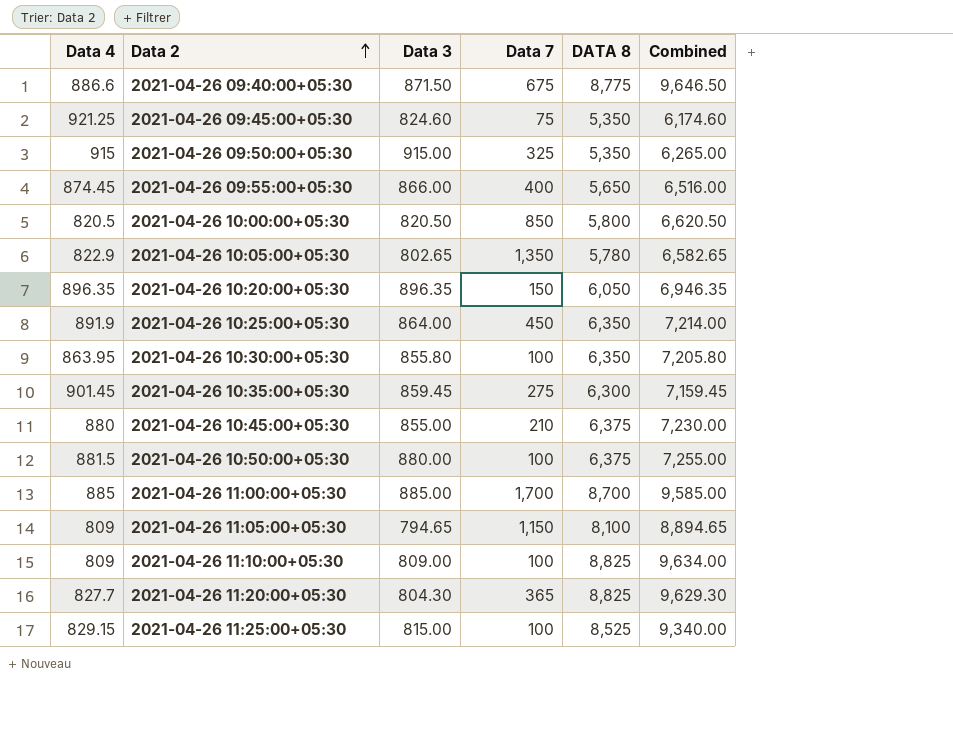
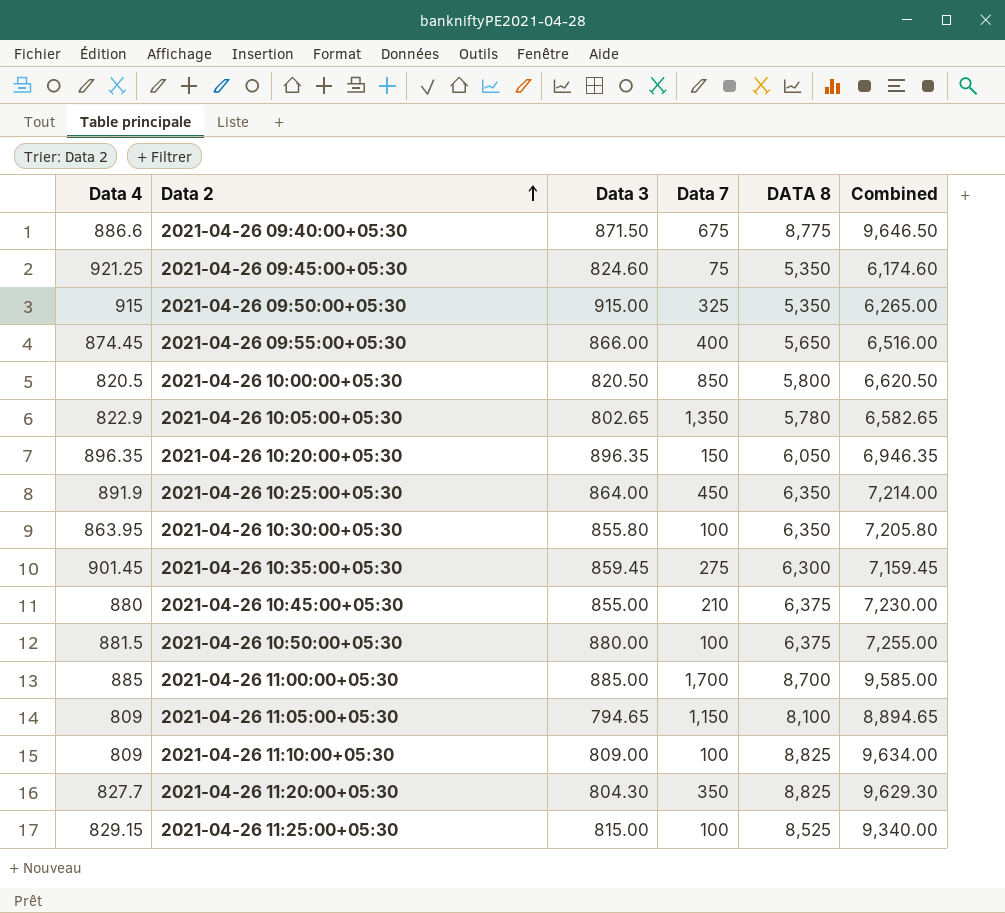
2021-04-26 11:20:00+05:30 | Data 7: 365 -> 350

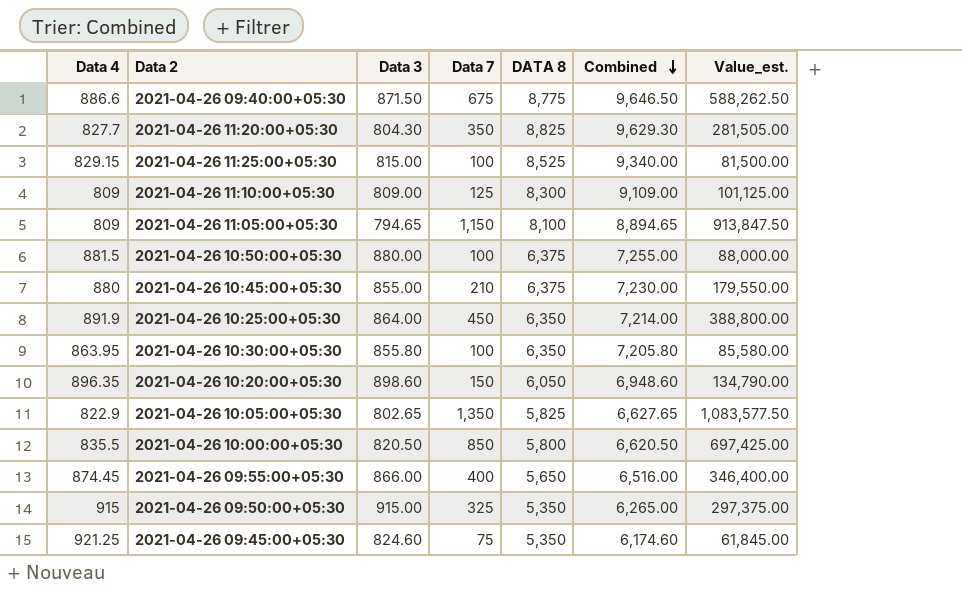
row order: Data 2 ascending -> Combined descending
column Value_est. | formula: none -> [Data 3] * [Data 7]
row 2021-04-26 10:35:00+05:30: 901.45 | 859.45 | 275 | 6,300 | 7,159.45 -> none
row 2021-04-26 11:00:00+05:30: 885 | 885.00 | 1,700 | 8,700 | 9,585.00 -> none
2021-04-26 11:10:00+05:30 | Data 7: 100 -> 125
2021-04-26 11:10:00+05:30 | DATA 8: 8,825 -> 8,300
2021-04-26 11:10:00+05:30 | Combined: 9,634.00 -> 9,109.00
2021-04-26 10:20:00+05:30 | Data 3: 896.35 -> 898.60
2021-04-26 10:20:00+05:30 | Combined: 6,946.35 -> 6,948.60
2021-04-26 10:05:00+05:30 | DATA 8: 5,780 -> 5,825
2021-04-26 10:05:00+05:30 | Combined: 6,582.65 -> 6,627.65
2021-04-26 10:00:00+05:30 | Data 4: 820.5 -> 835.5

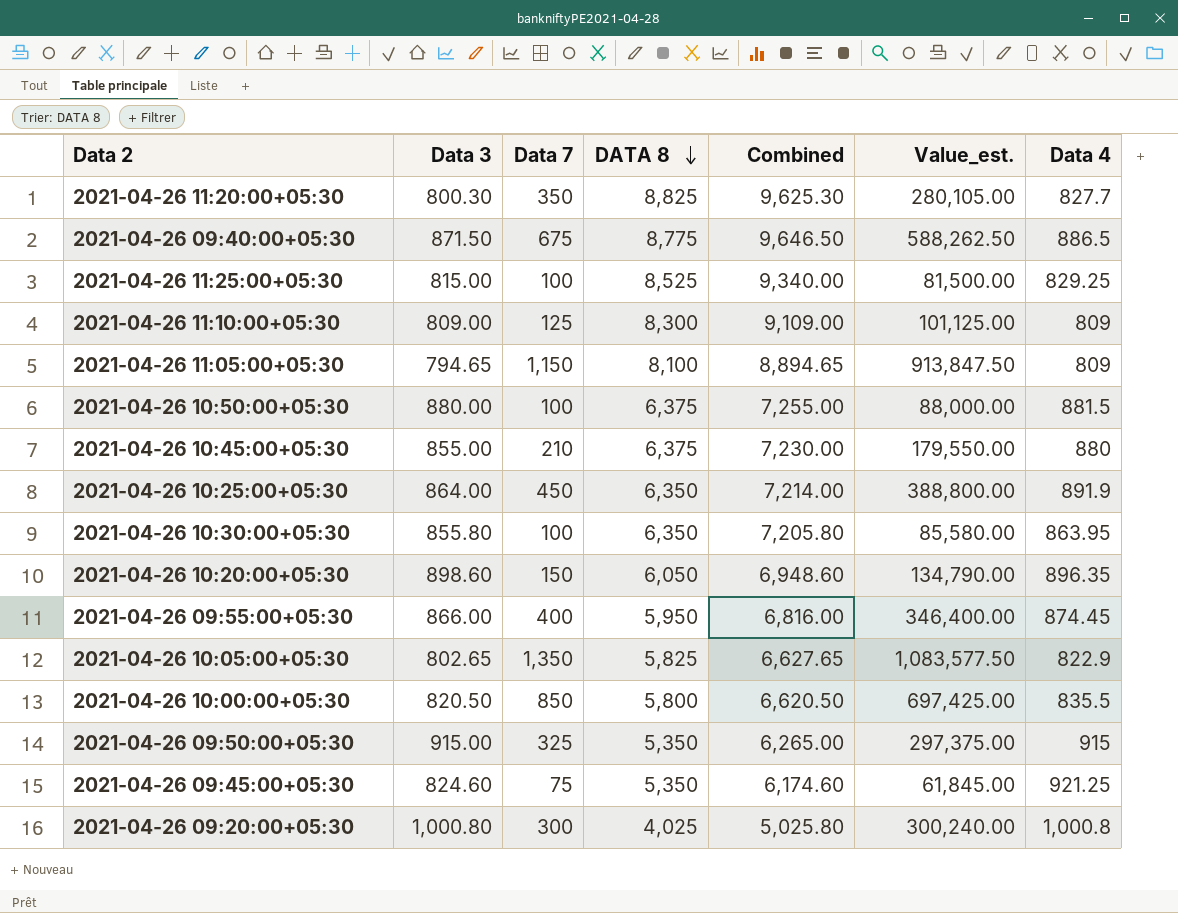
row order: Combined descending -> DATA 8 descending
column Data 4 | position: 1 -> 7
2021-04-26 11:20:00+05:30 | Data 3: 804.30 -> 800.30
2021-04-26 11:20:00+05:30 | Combined: 9,629.30 -> 9,625.30
2021-04-26 11:20:00+05:30 | Value_est.: 281,505.00 -> 280,105.00
2021-04-26 09:40:00+05:30 | Data 4: 886.6 -> 886.5
2021-04-26 11:25:00+05:30 | Data 4: 829.15 -> 829.25
2021-04-26 09:55:00+05:30 | DATA 8: 5,650 -> 5,950
2021-04-26 09:55:00+05:30 | Combined: 6,516.00 -> 6,816.00
row 2021-04-26 09:20:00+05:30: none -> 1,000.80 | 300 | 4,025 | 5,025.80 | 300,240.00 | 1,000.8

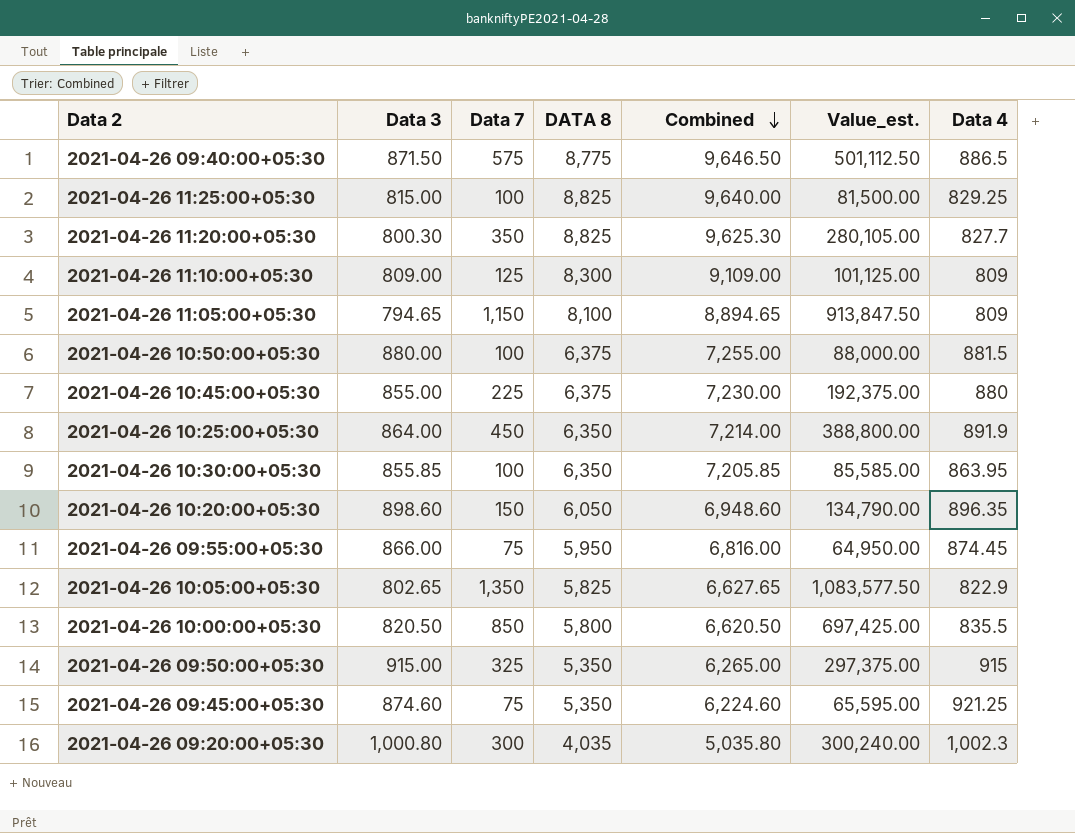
row order: DATA 8 descending -> Combined descending
2021-04-26 09:40:00+05:30 | Data 7: 675 -> 575
2021-04-26 09:40:00+05:30 | Value_est.: 588,262.50 -> 501,112.50
2021-04-26 11:25:00+05:30 | DATA 8: 8,525 -> 8,825
2021-04-26 11:25:00+05:30 | Combined: 9,340.00 -> 9,640.00
2021-04-26 10:45:00+05:30 | Data 7: 210 -> 225
2021-04-26 10:45:00+05:30 | Value_est.: 179,550.00 -> 192,375.00
2021-04-26 10:30:00+05:30 | Data 3: 855.80 -> 855.85
2021-04-26 10:30:00+05:30 | Combined: 7,205.80 -> 7,205.85
2021-04-26 10:30:00+05:30 | Value_est.: 85,580.00 -> 85,585.00
2021-04-26 09:55:00+05:30 | Data 7: 400 -> 75
2021-04-26 09:55:00+05:30 | Value_est.: 346,400.00 -> 64,950.00
2021-04-26 09:45:00+05:30 | Data 3: 824.60 -> 874.60
2021-04-26 09:45:00+05:30 | Combined: 6,174.60 -> 6,224.60
2021-04-26 09:45:00+05:30 | Value_est.: 61,845.00 -> 65,595.00
2021-04-26 09:20:00+05:30 | DATA 8: 4,025 -> 4,035
2021-04-26 09:20:00+05:30 | Combined: 5,025.80 -> 5,035.80
2021-04-26 09:20:00+05:30 | Data 4: 1,000.8 -> 1,002.3

